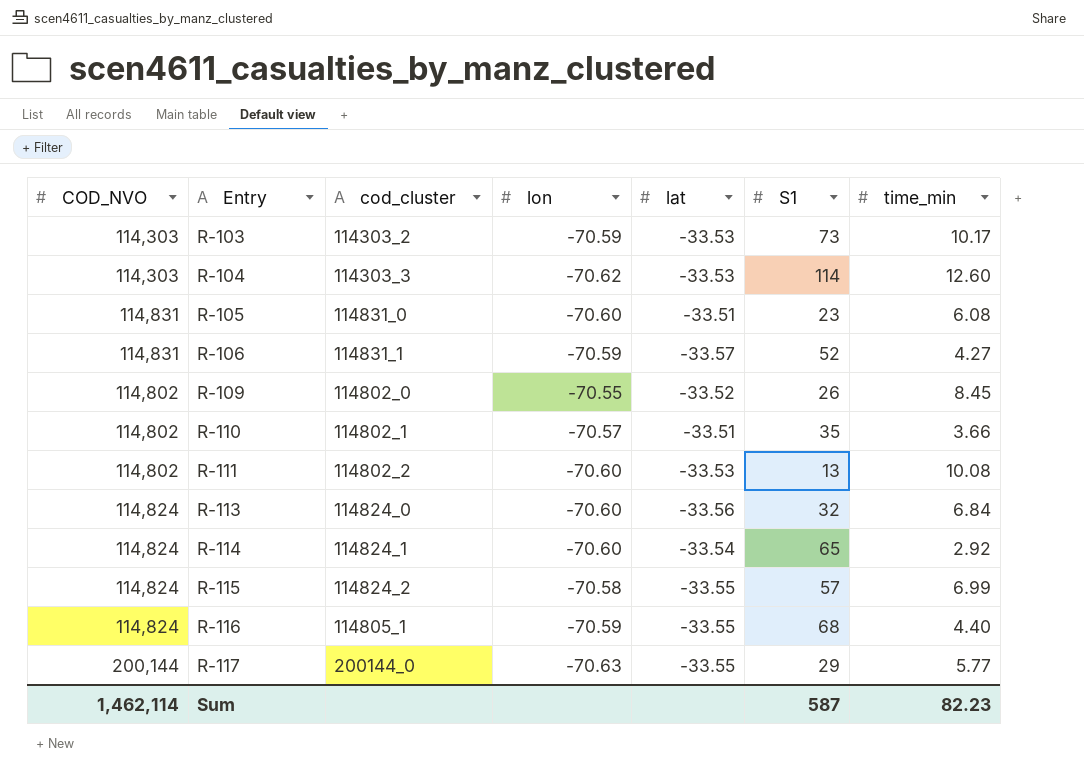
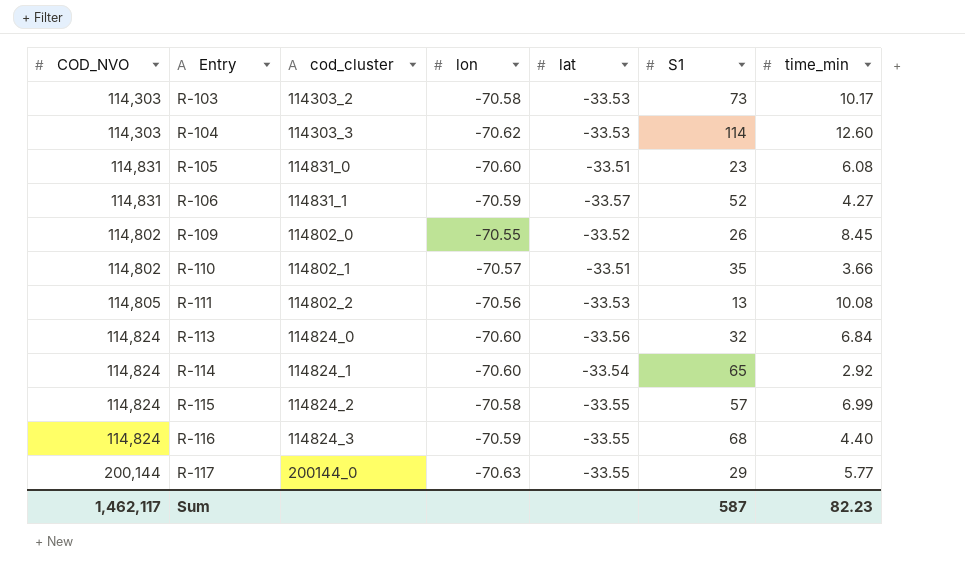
R-103 | lon: -70.59 -> -70.58
R-111 | COD_NVO: 114,802 -> 114,805
R-111 | lon: -70.60 -> -70.56
R-116 | cod_cluster: 114805_1 -> 114824_3
Sum | COD_NVO: 1,462,114 -> 1,462,117

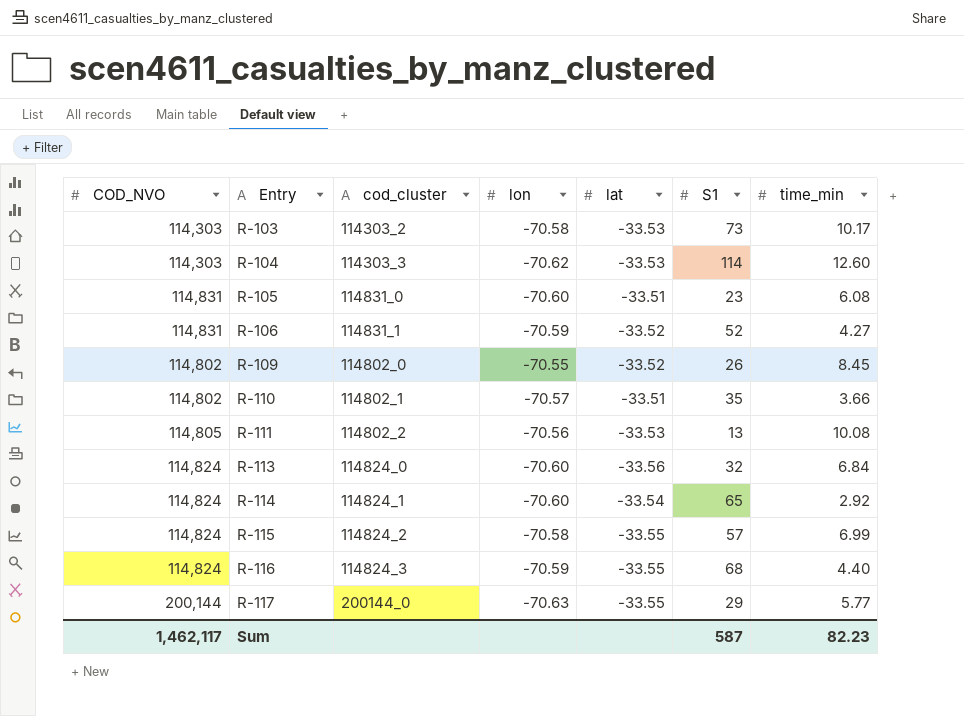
R-106 | lat: -33.57 -> -33.52

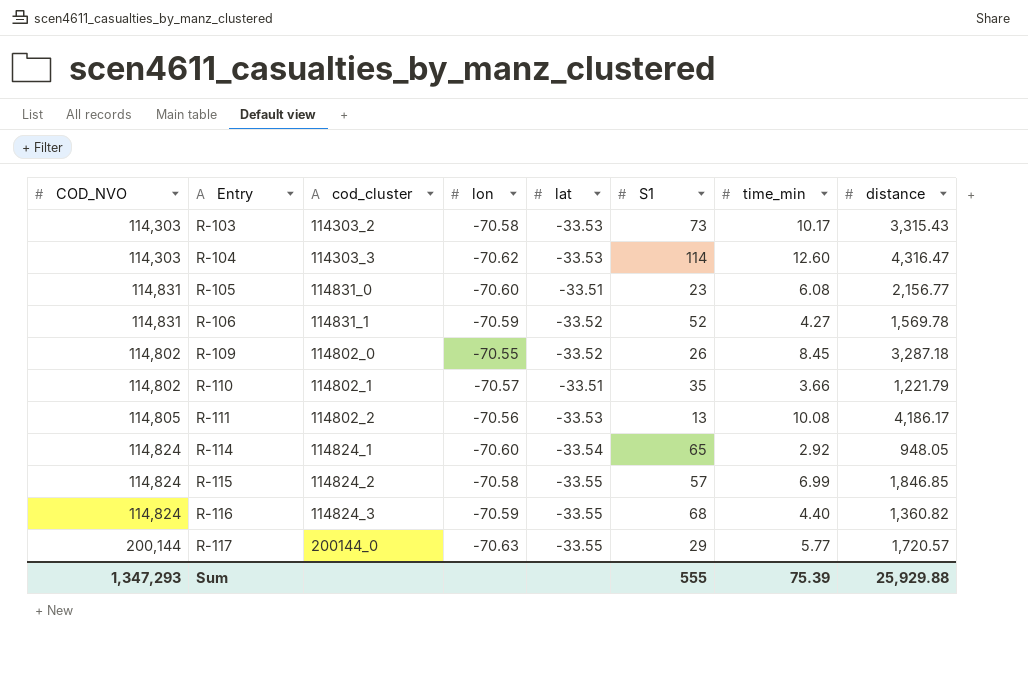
column distance | position: none -> 8
row R-113: 114,824 | 114824_0 | -70.60 | -33.56 | 32 | 6.84 -> none
Sum | COD_NVO: 1,462,117 -> 1,347,293
Sum | S1: 587 -> 555
Sum | time_min: 82.23 -> 75.39

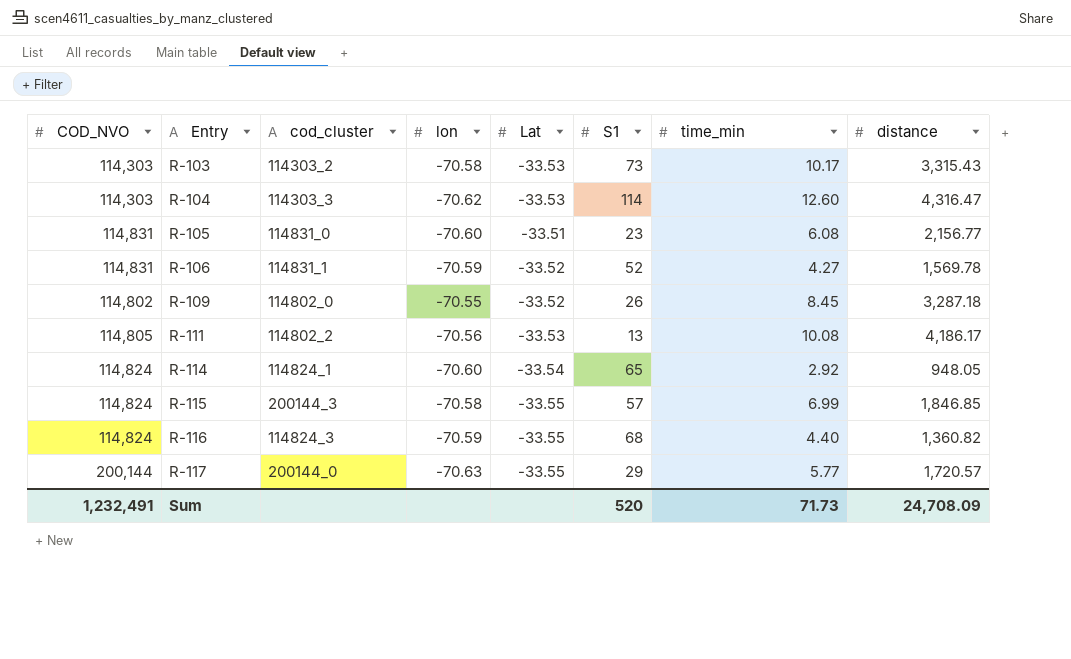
column name: lat -> Lat
row R-110: 114,802 | 114802_1 | -70.57 | -33.51 | 35 | 3.66 | 1,221.79 -> none
R-115 | cod_cluster: 114824_2 -> 200144_3
Sum | COD_NVO: 1,347,293 -> 1,232,491
Sum | S1: 555 -> 520
Sum | time_min: 75.39 -> 71.73
Sum | distance: 25,929.88 -> 24,708.09

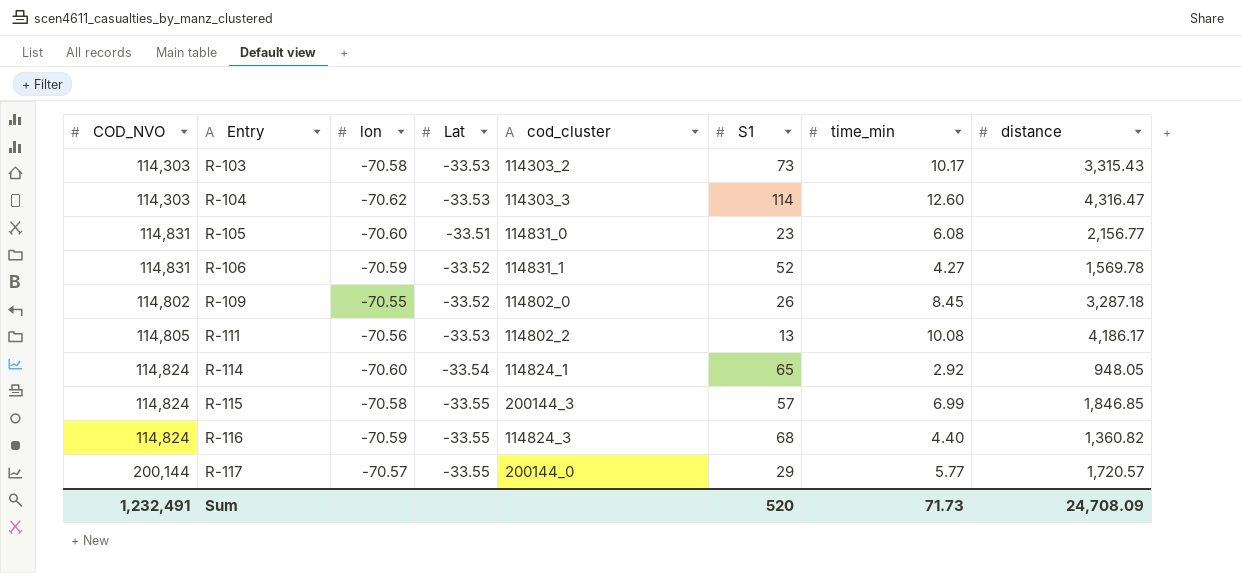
column cod_cluster | position: 3 -> 5
R-117 | lon: -70.63 -> -70.57

